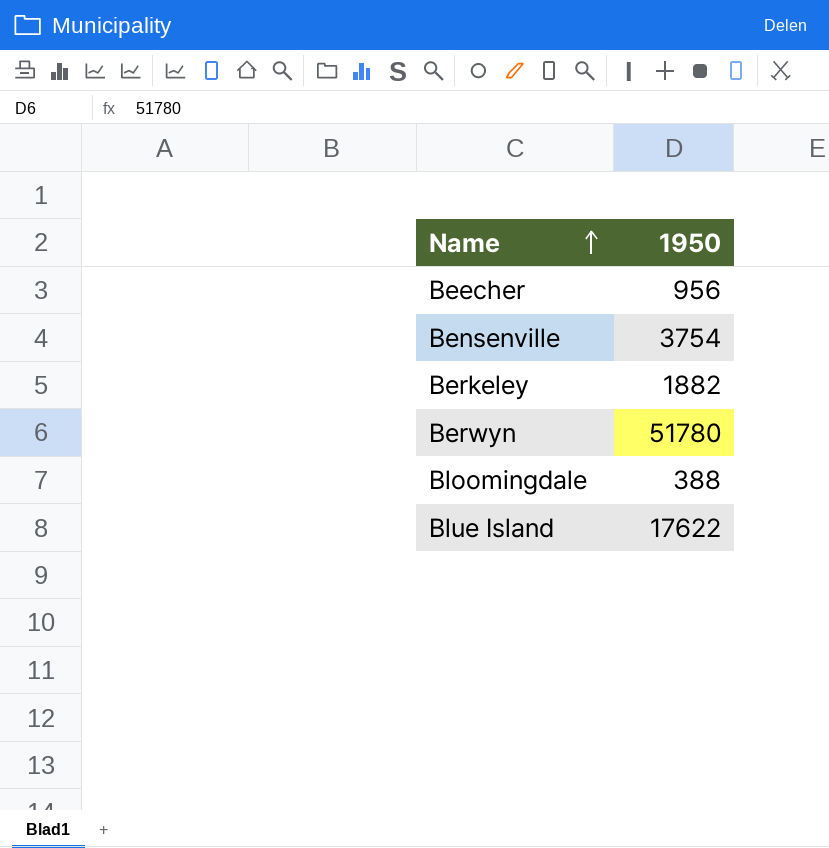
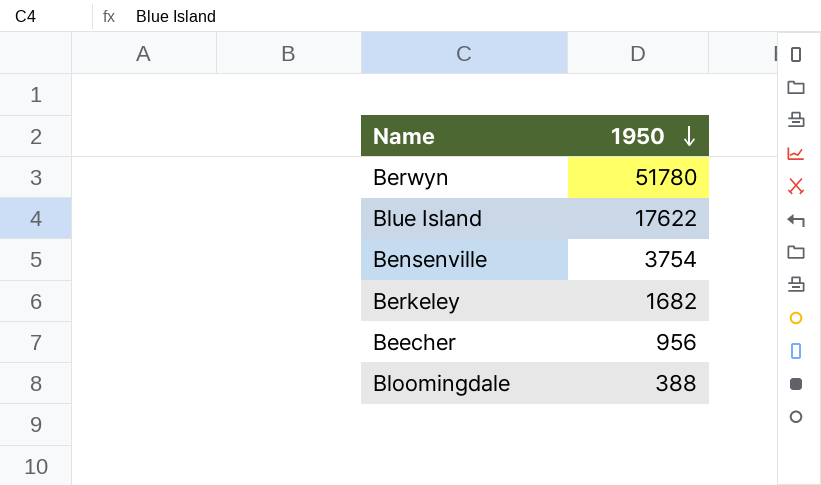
row order: Name ascending -> 1950 descending
Berkeley | 1950: 1882 -> 1682

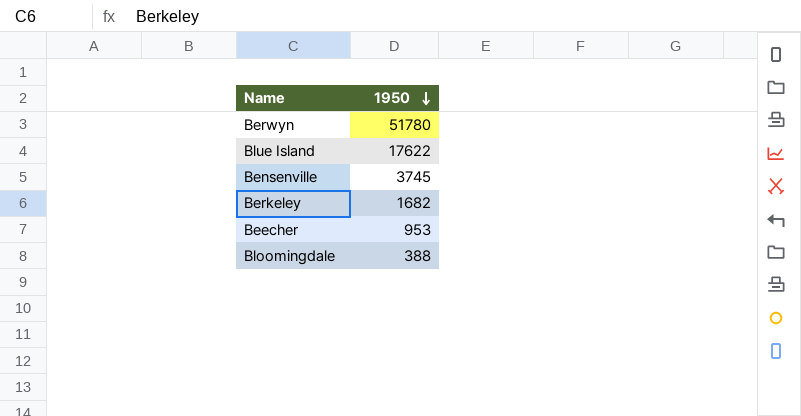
Bensenville | 1950: 3754 -> 3745
Beecher | 1950: 956 -> 953

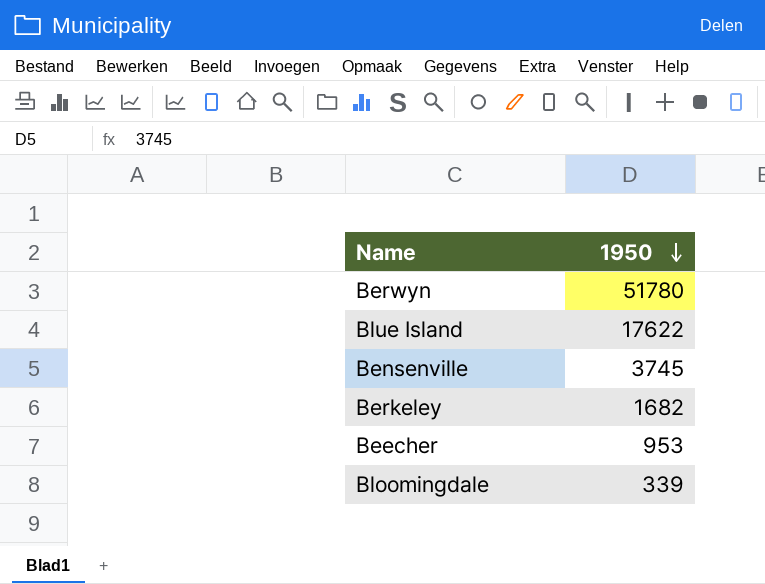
Bloomingdale | 1950: 388 -> 339

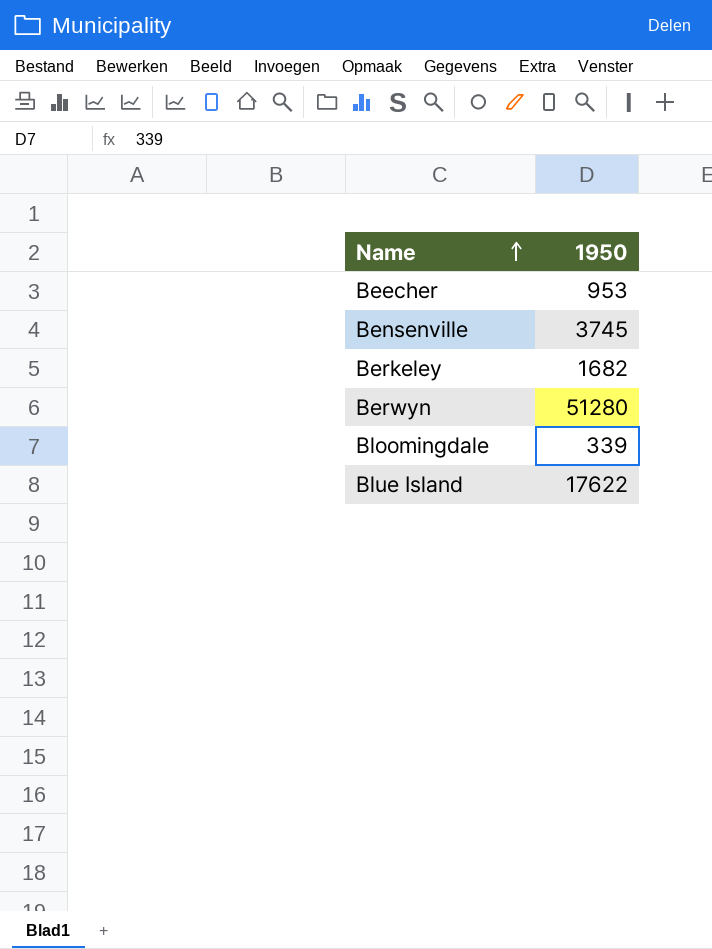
row order: 1950 descending -> Name ascending
Berwyn | 1950: 51780 -> 51280

